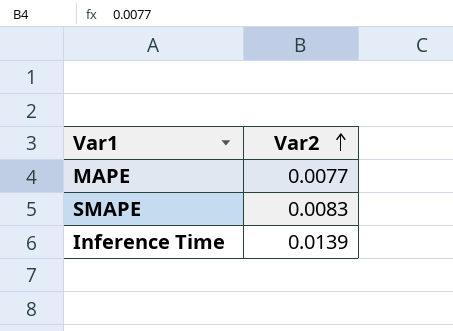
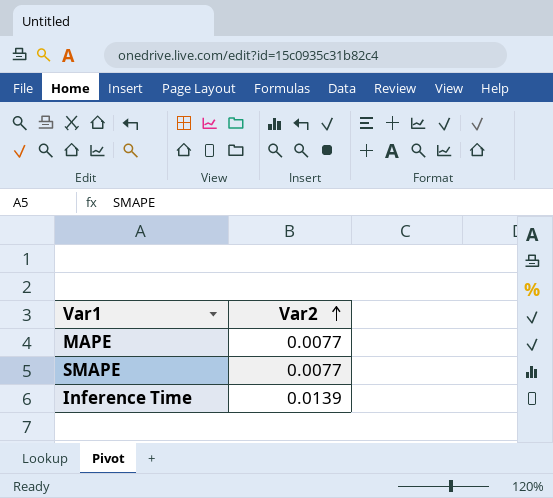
SMAPE | Var2: 0.0083 -> 0.0077

